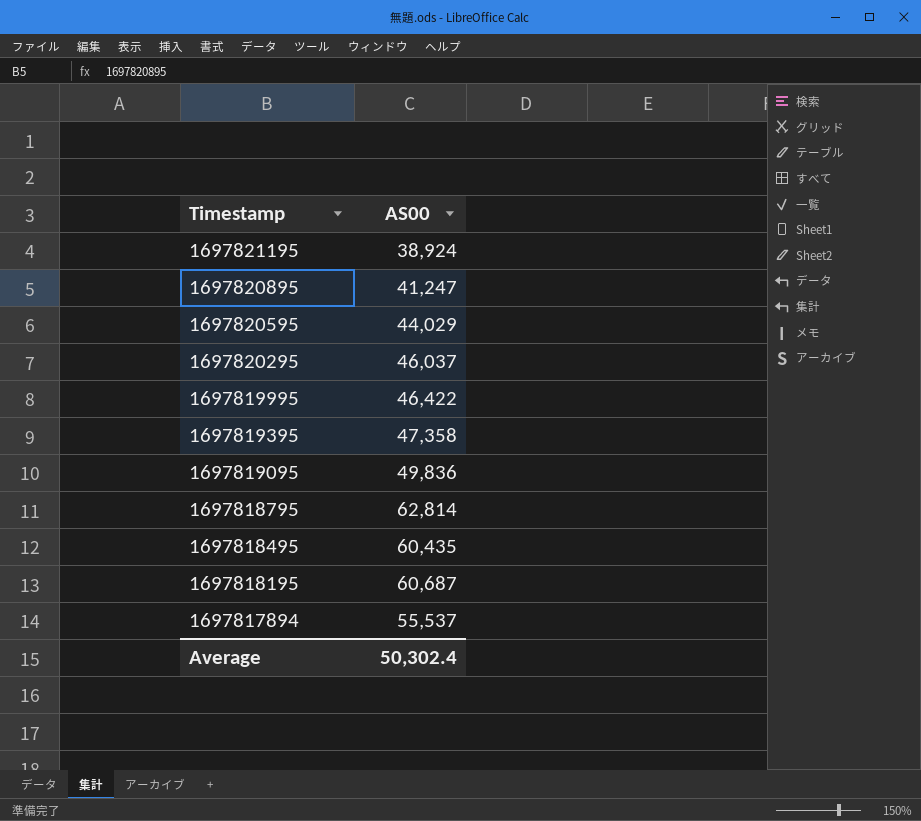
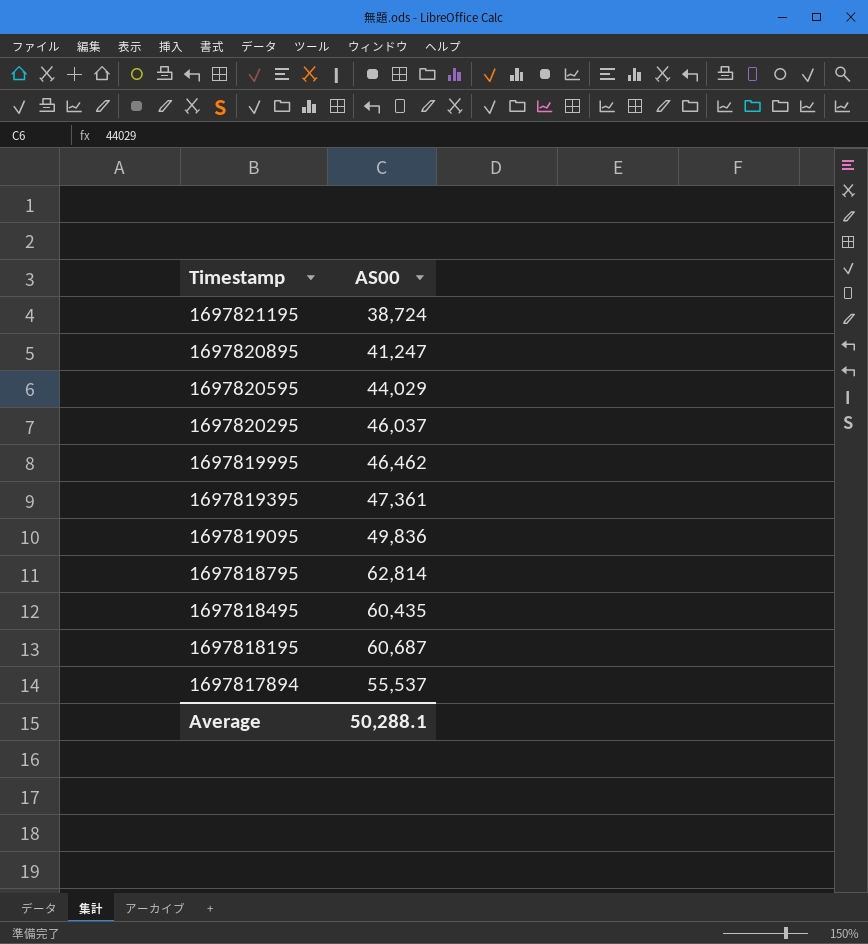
1697821195 | AS00: 38,924 -> 38,724
1697819995 | AS00: 46,422 -> 46,462
1697819395 | AS00: 47,358 -> 47,361
Average | AS00: 50,302.4 -> 50,288.1

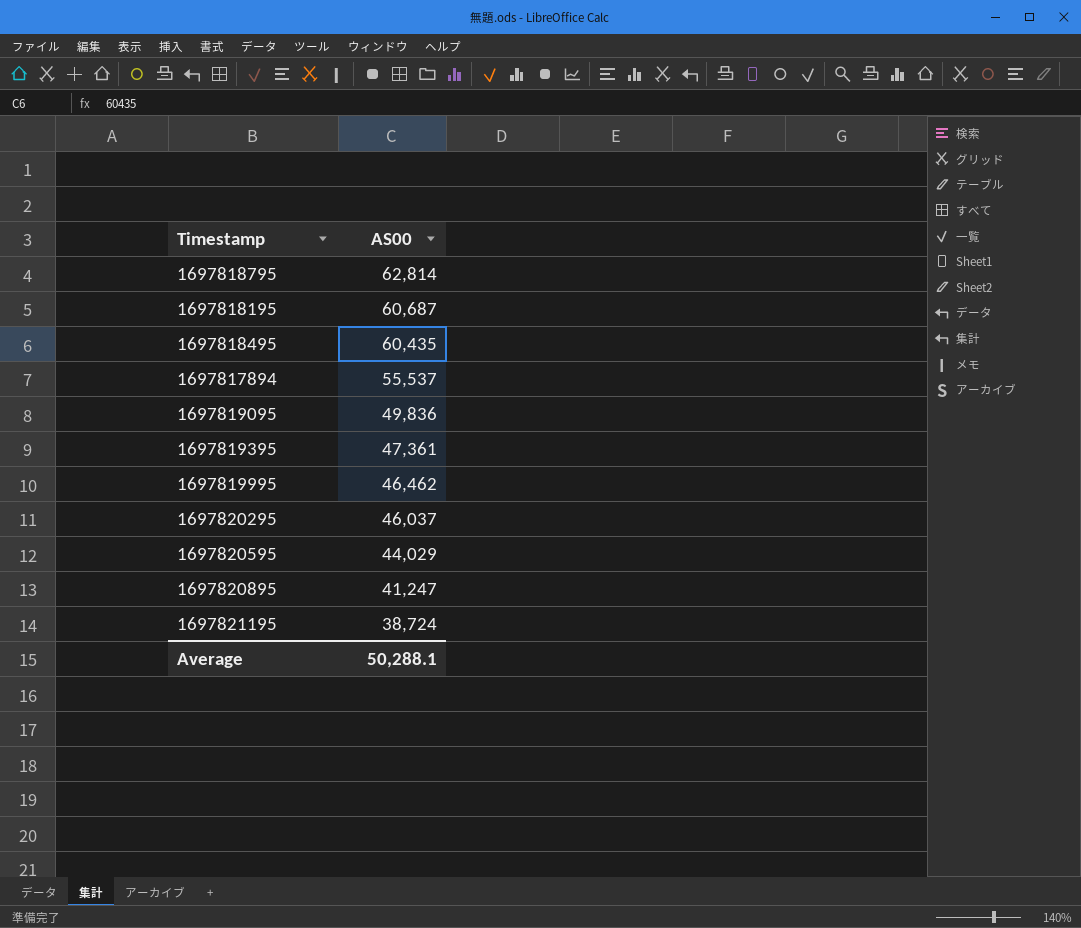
row order: Timestamp descending -> AS00 descending

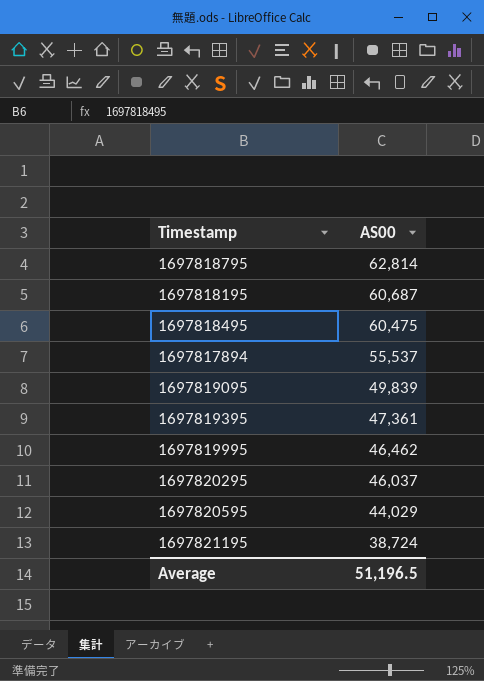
row 1697820895: 41,247 -> none
1697818495 | AS00: 60,435 -> 60,475
1697819095 | AS00: 49,836 -> 49,839
Average | AS00: 50,288.1 -> 51,196.5

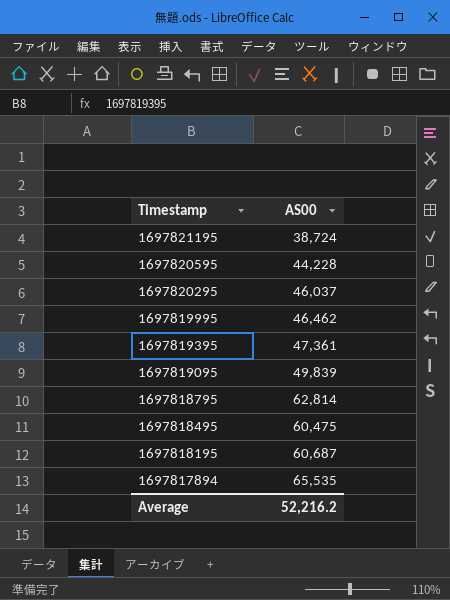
row order: AS00 descending -> Timestamp descending
1697820595 | AS00: 44,029 -> 44,228
1697817894 | AS00: 55,537 -> 65,535
Average | AS00: 51,196.5 -> 52,216.2

